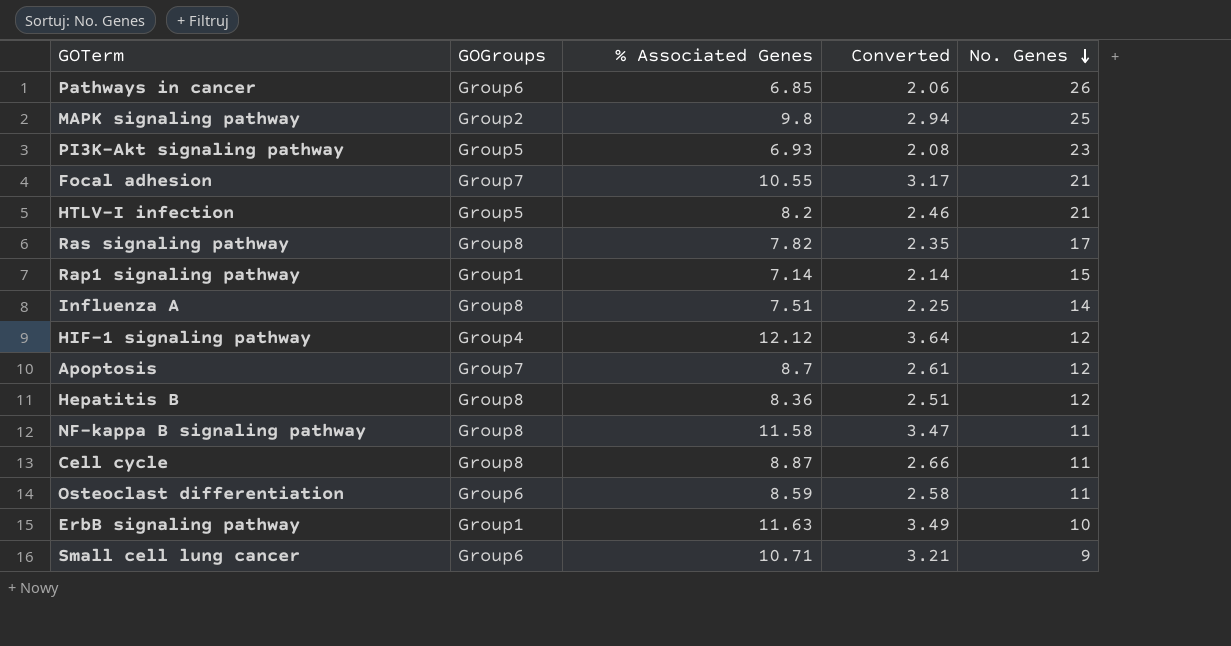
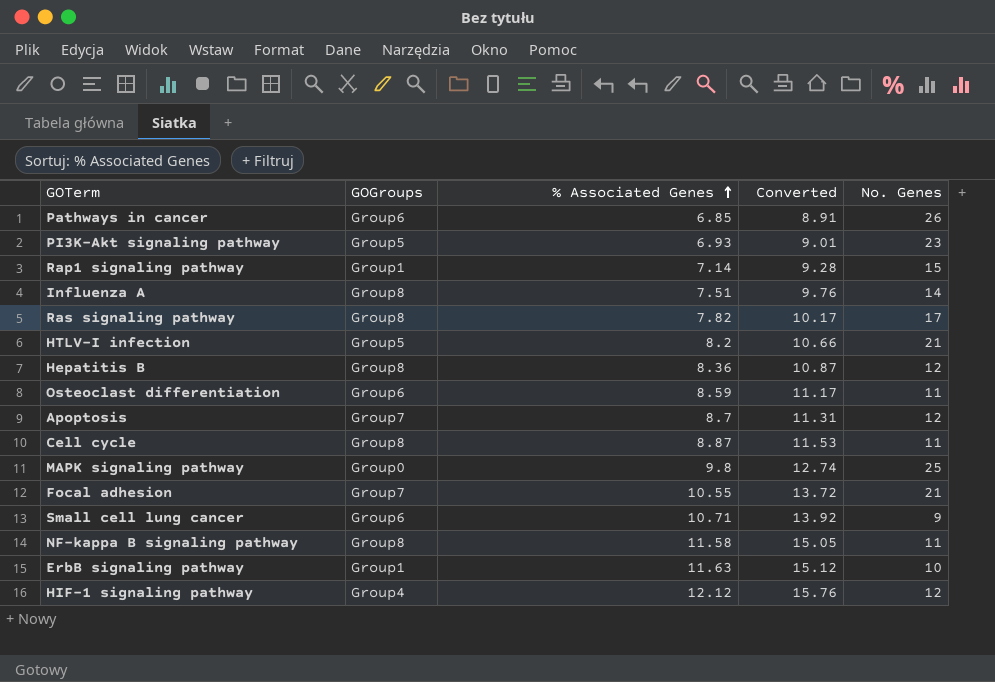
row order: No. Genes descending -> % Associated Genes ascending
column Converted | formula: [% Associated Genes] * 0.3 -> [% Associated Genes] * 1.3
MAPK signaling pathway | GOGroups: Group2 -> Group0

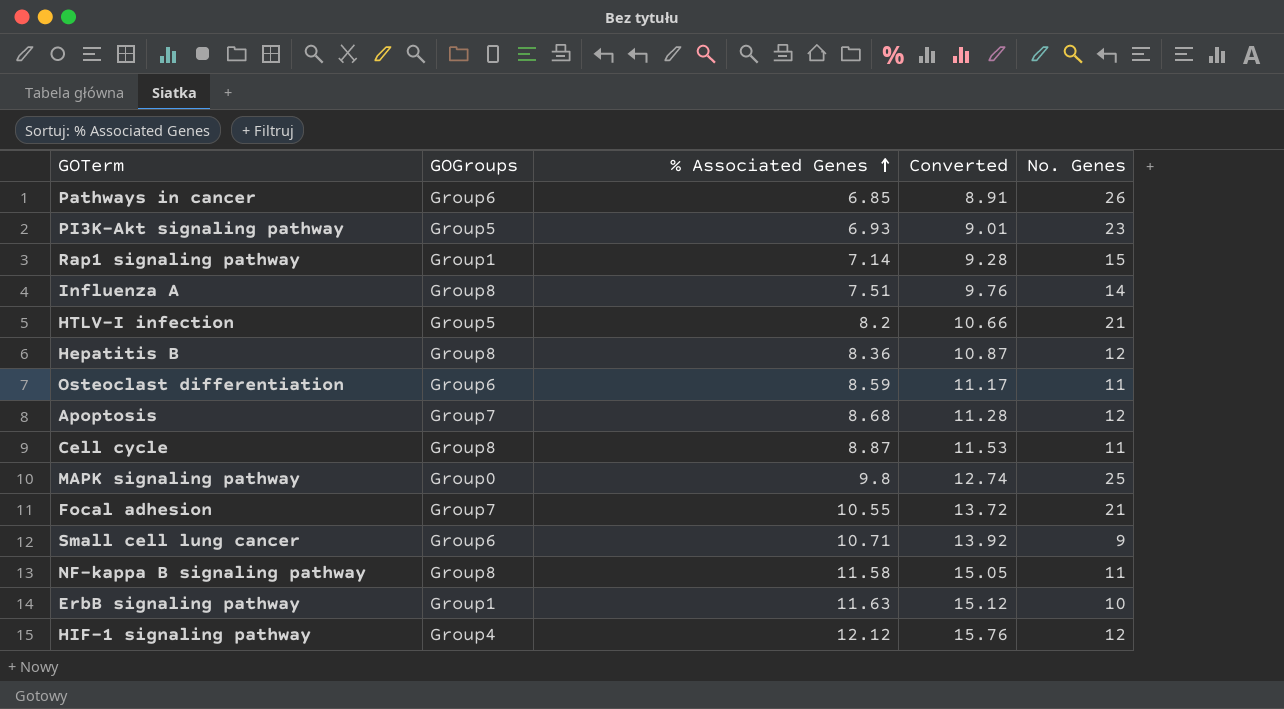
row Ras signaling pathway: Group8 | 7.82 | 10.17 | 17 -> none
Apoptosis | % Associated Genes: 8.7 -> 8.68
Apoptosis | Converted: 11.31 -> 11.28

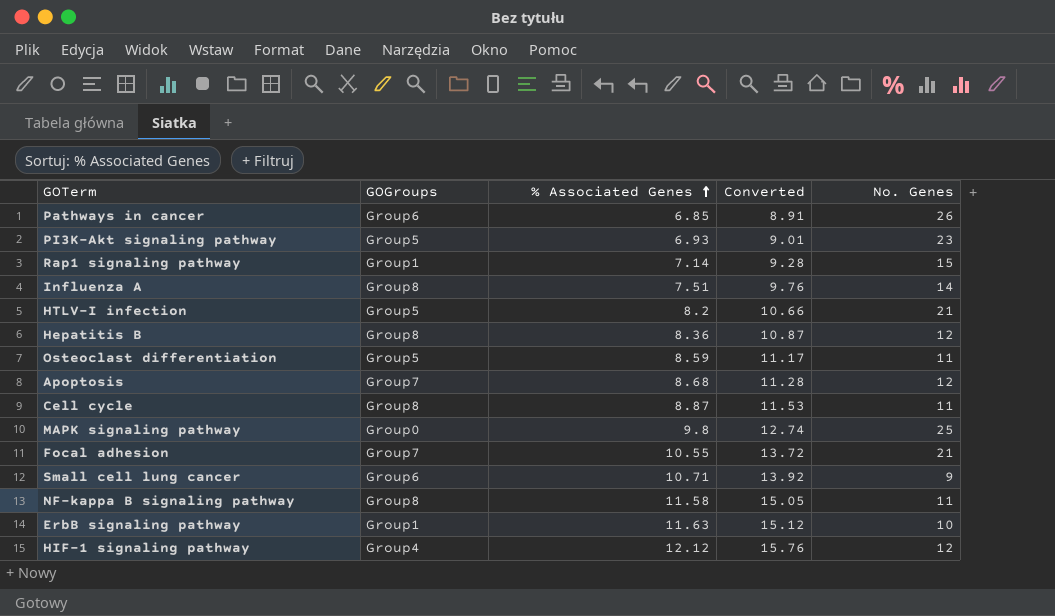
Osteoclast differentiation | GOGroups: Group6 -> Group5

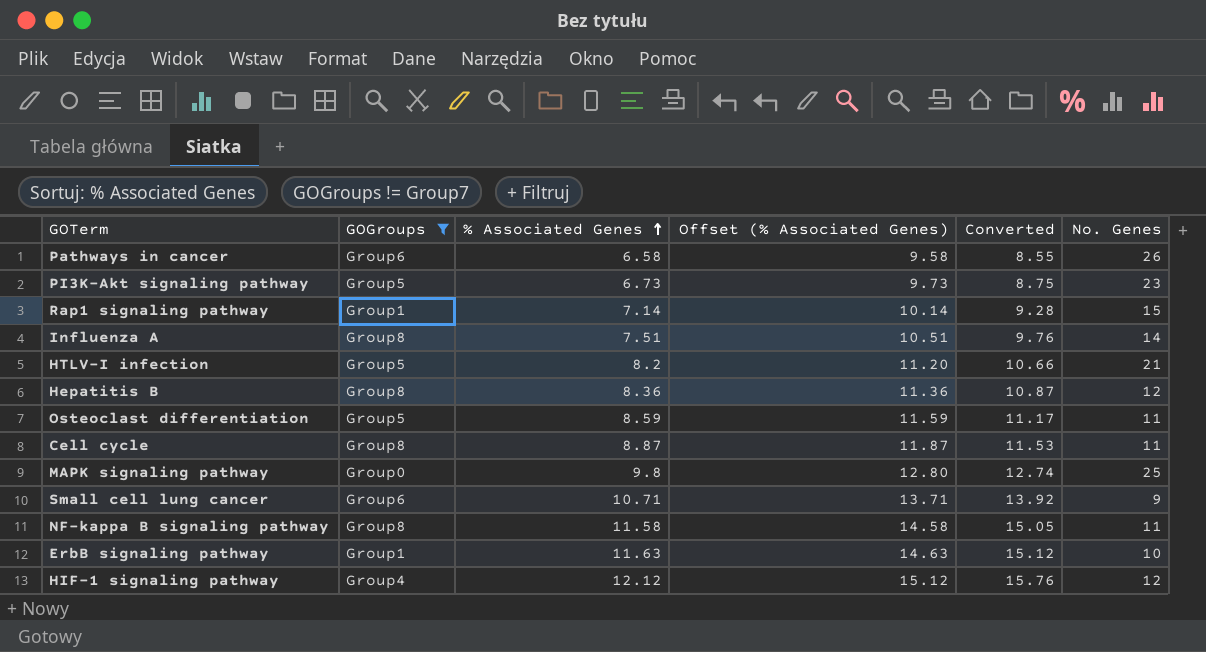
filter: none -> GOGroups != Group7
column Offset (% Associated Genes) | formula: none -> [% Associated Genes] + 3
Pathways in cancer | % Associated Genes: 6.85 -> 6.58
Pathways in cancer | Converted: 8.91 -> 8.55
PI3K-Akt signaling pathway | % Associated Genes: 6.93 -> 6.73
PI3K-Akt signaling pathway | Converted: 9.01 -> 8.75

